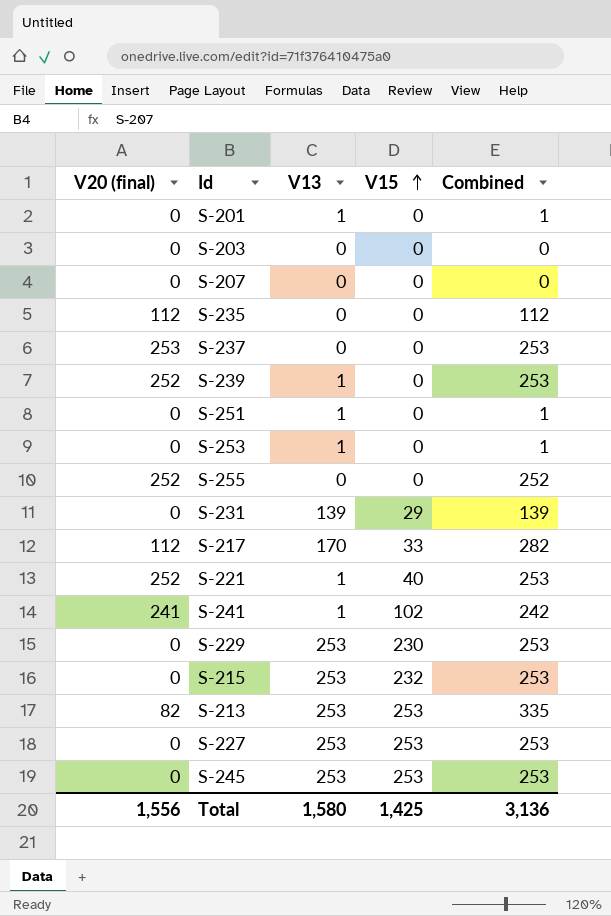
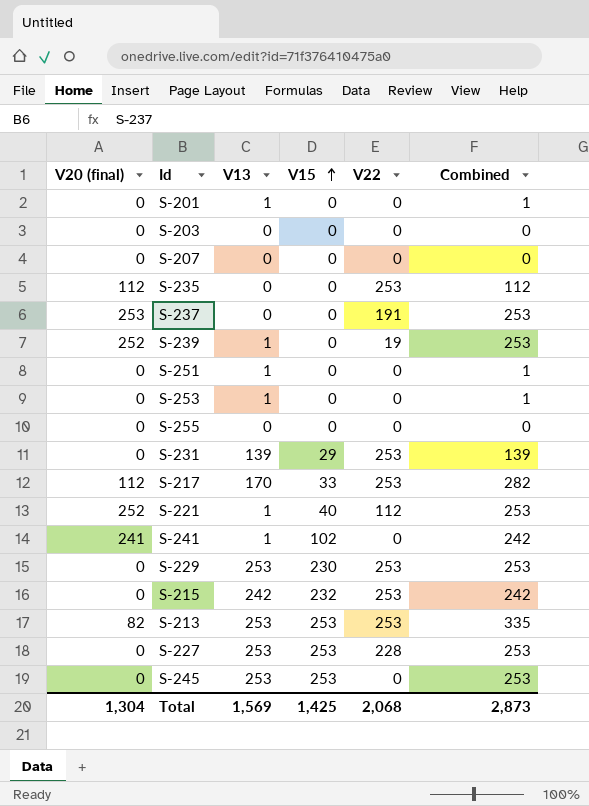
column V22 | position: none -> 5
S-255 | V20 (final): 252 -> 0
S-255 | Combined: 252 -> 0
S-215 | V13: 253 -> 242
S-215 | Combined: 253 -> 242
Total | V20 (final): 1,556 -> 1,304
Total | V13: 1,580 -> 1,569
Total | Combined: 3,136 -> 2,873

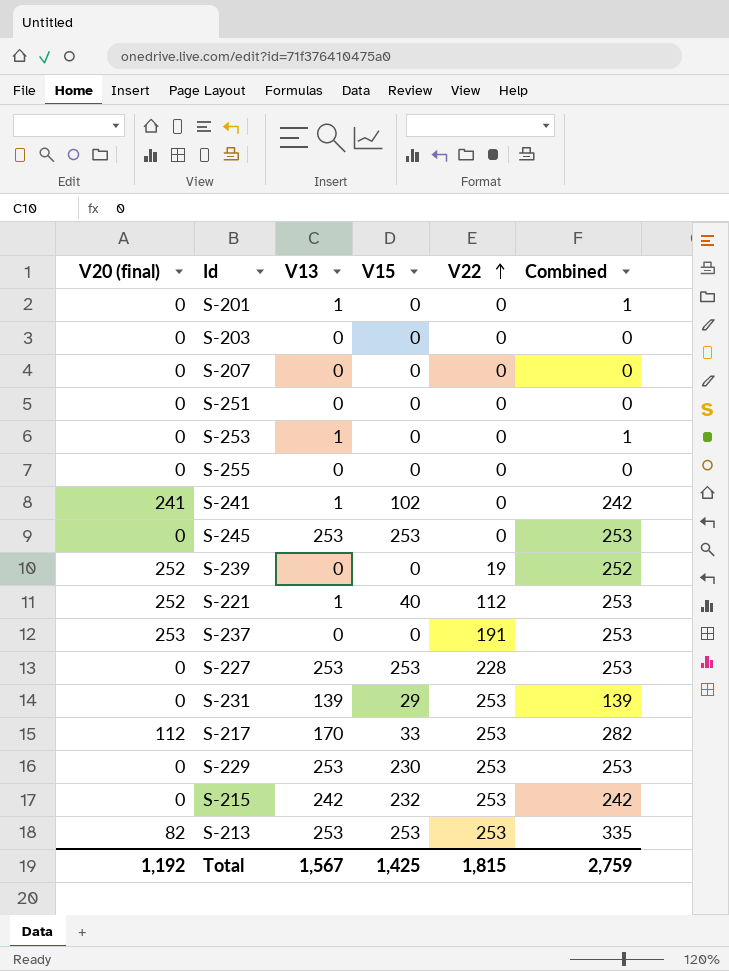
row order: V15 ascending -> V22 ascending
row S-235: 112 | 0 | 0 | 253 | 112 -> none
S-251 | V13: 1 -> 0
S-251 | Combined: 1 -> 0
S-239 | V13: 1 -> 0
S-239 | Combined: 253 -> 252
Total | V20 (final): 1,304 -> 1,192
Total | V13: 1,569 -> 1,567
Total | V22: 2,068 -> 1,815
Total | Combined: 2,873 -> 2,759

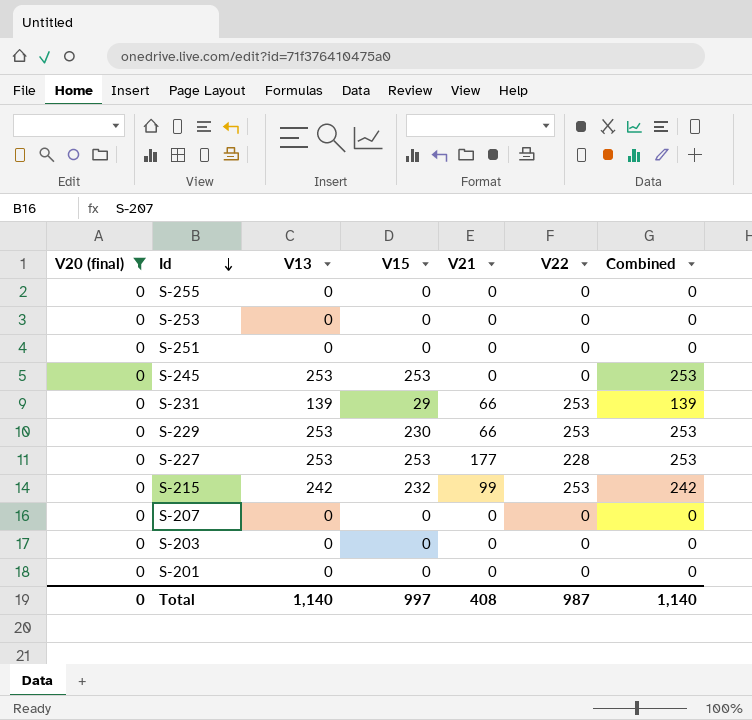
filter: none -> V20 (final) = 0
row order: V22 ascending -> Id descending
column V21 | position: none -> 5
S-253 | V13: 1 -> 0
S-253 | Combined: 1 -> 0
S-201 | V13: 1 -> 0
S-201 | Combined: 1 -> 0
Total | V20 (final): 1,192 -> 0
Total | V13: 1,567 -> 1,140
Total | V15: 1,425 -> 997
Total | V22: 1,815 -> 987
Total | Combined: 2,759 -> 1,140

